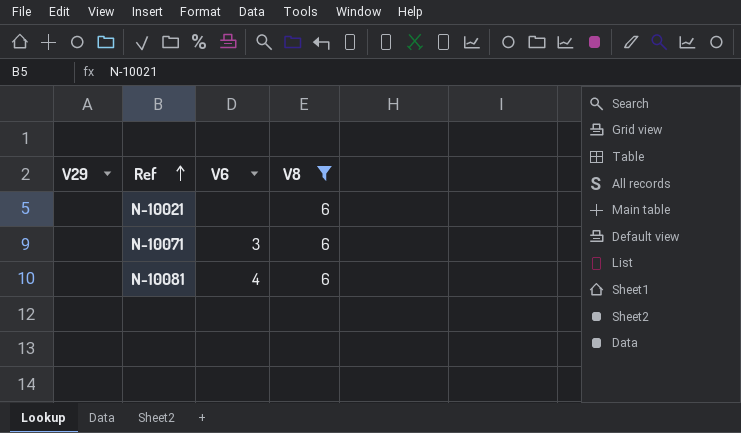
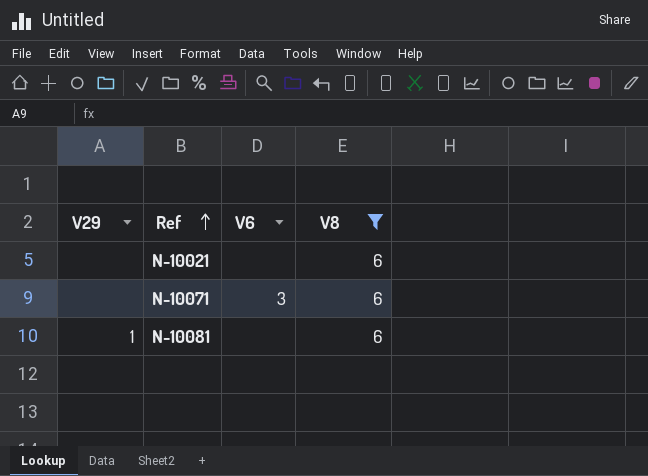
N-10081 | V29: none -> 1
N-10081 | V6: 4 -> none

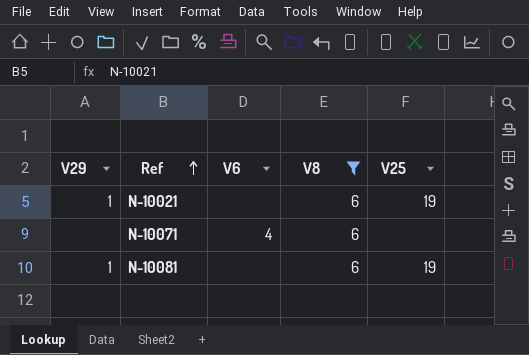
column V25 | position: none -> 5
N-10021 | V29: none -> 1
N-10071 | V6: 3 -> 4

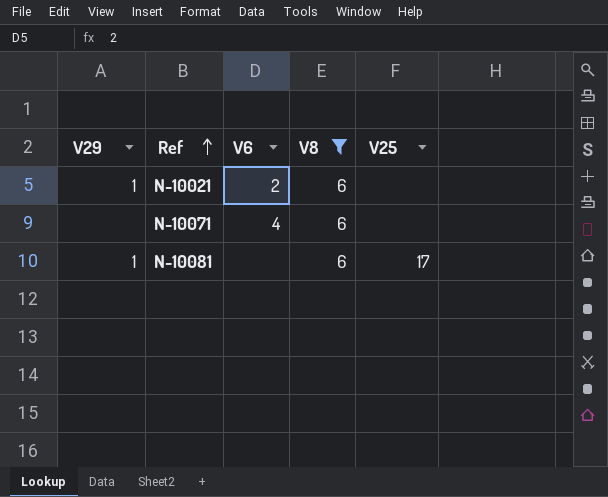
N-10021 | V6: none -> 2
N-10021 | V25: 19 -> none
N-10081 | V25: 19 -> 17

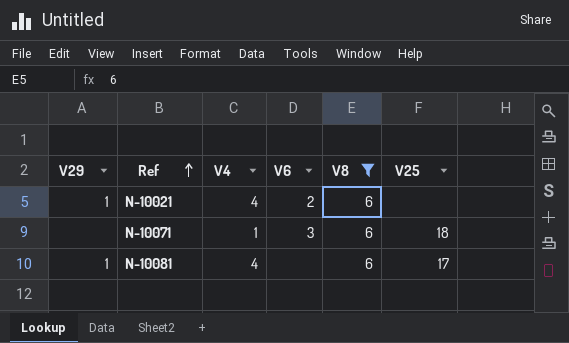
column V4 | position: none -> 3
N-10071 | V6: 4 -> 3
N-10071 | V25: none -> 18

